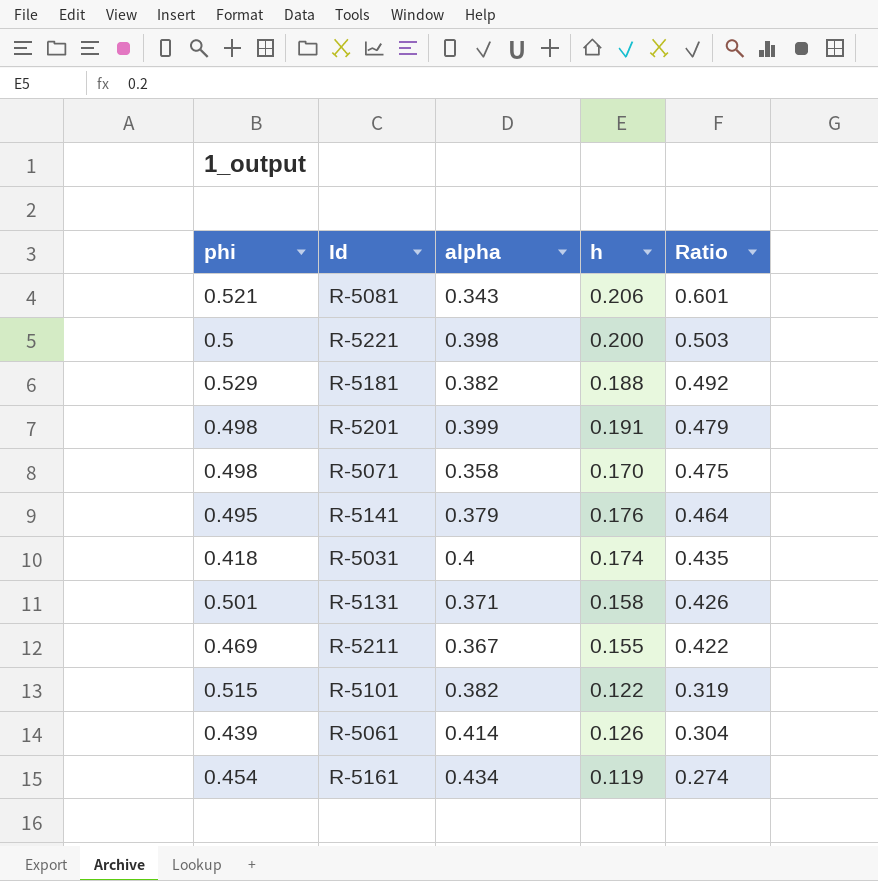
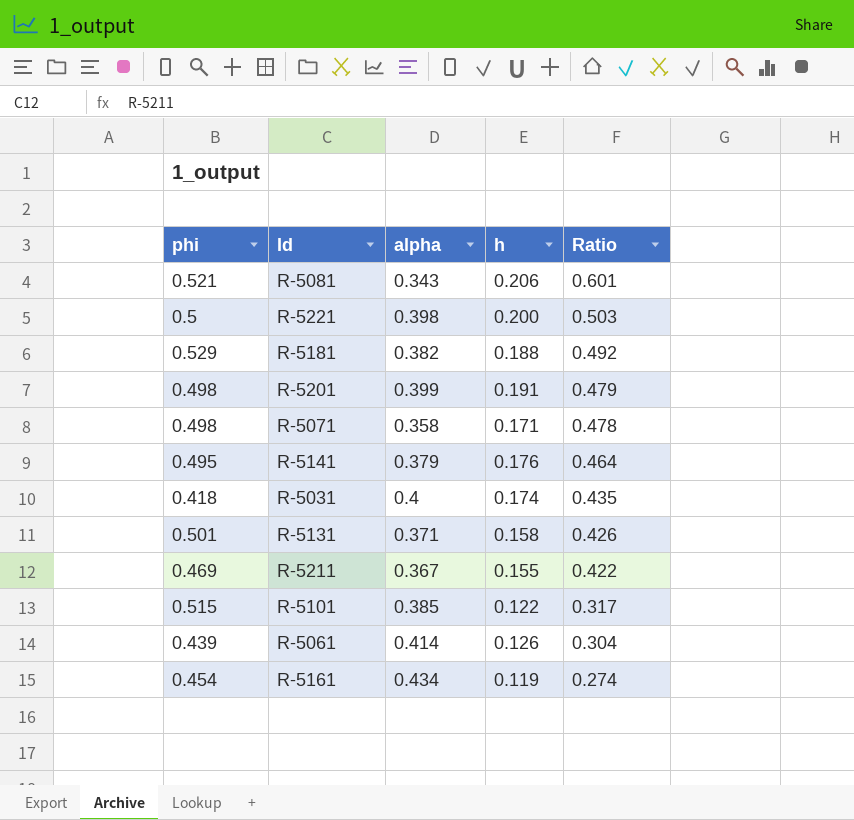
R-5071 | h: 0.170 -> 0.171
R-5071 | Ratio: 0.475 -> 0.478
R-5101 | alpha: 0.382 -> 0.385
R-5101 | Ratio: 0.319 -> 0.317

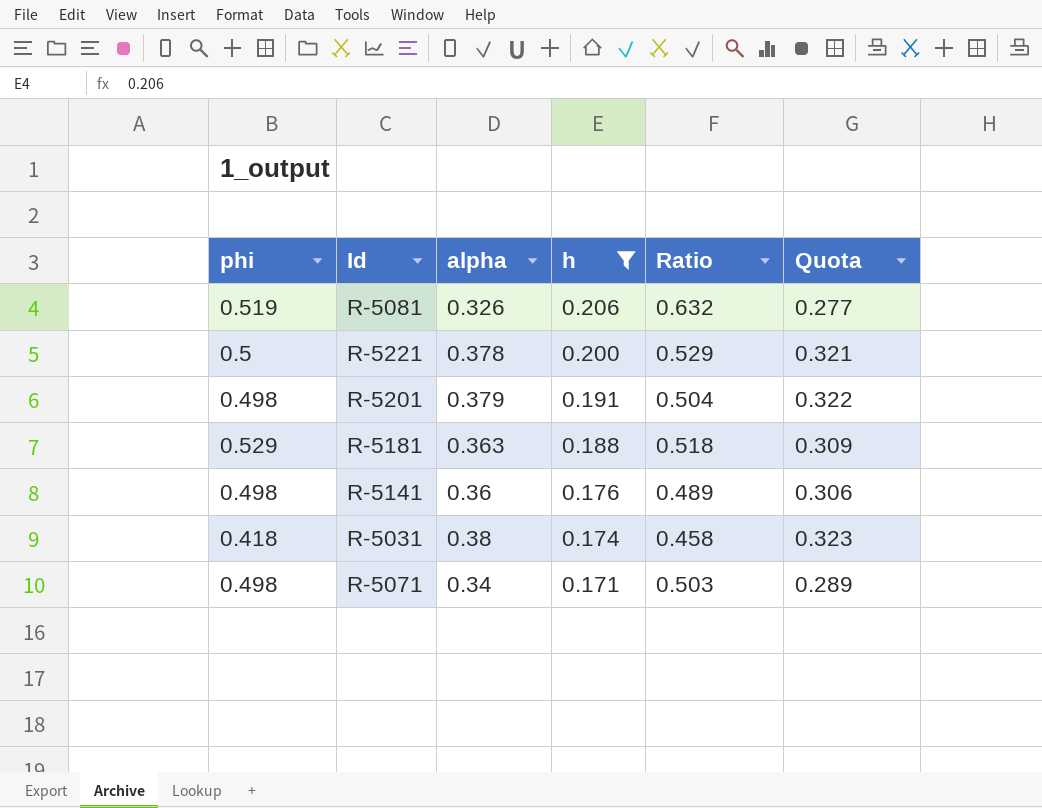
filter: none -> h >= 0.171
row order: Ratio descending -> h descending
column Quota | formula: none -> [alpha] * 0.85
R-5081 | phi: 0.521 -> 0.519
R-5081 | alpha: 0.343 -> 0.326
R-5081 | Ratio: 0.601 -> 0.632
R-5221 | alpha: 0.398 -> 0.378
R-5221 | Ratio: 0.503 -> 0.529
R-5201 | alpha: 0.399 -> 0.379
R-5201 | Ratio: 0.479 -> 0.504
R-5181 | alpha: 0.382 -> 0.363
R-5181 | Ratio: 0.492 -> 0.518
R-5141 | phi: 0.495 -> 0.498
R-5141 | alpha: 0.379 -> 0.36
R-5141 | Ratio: 0.464 -> 0.489
R-5031 | alpha: 0.4 -> 0.38
R-5031 | Ratio: 0.435 -> 0.458
R-5071 | alpha: 0.358 -> 0.34
R-5071 | Ratio: 0.478 -> 0.503

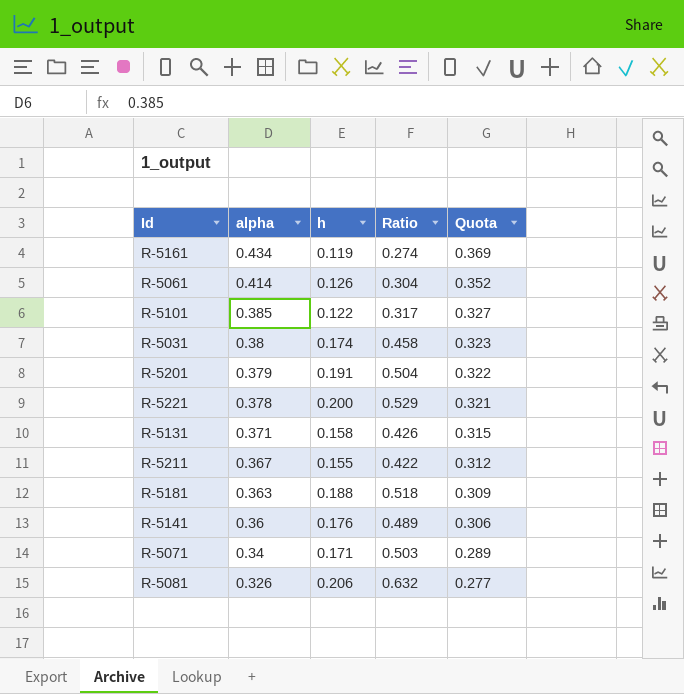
filter: h >= 0.171 -> none
row order: h descending -> alpha descending
column phi | position: 1 -> none

